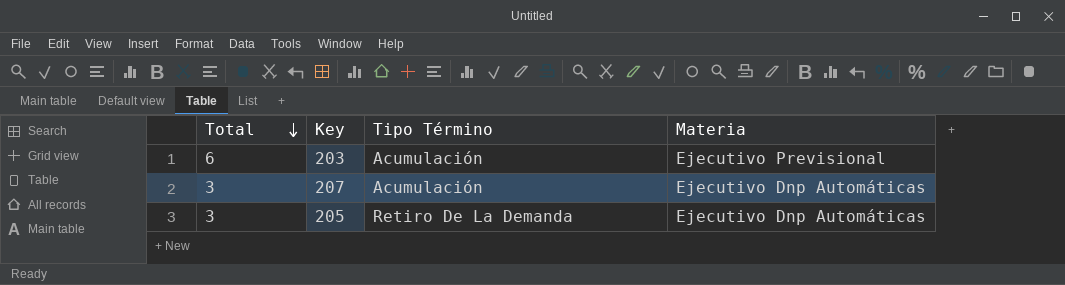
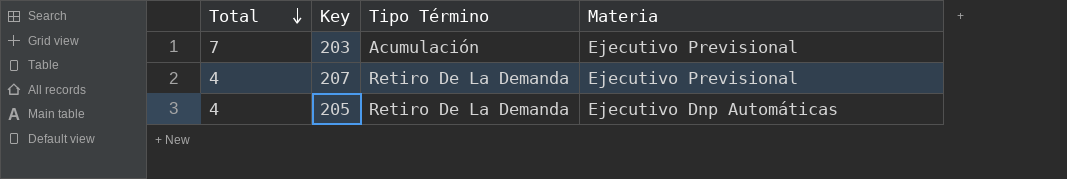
203 | Total: 6 -> 7
207 | Total: 3 -> 4
207 | Tipo Término: Acumulación -> Retiro De La Demanda
207 | Materia: Ejecutivo Dnp Automáticas -> Ejecutivo Previsional
205 | Total: 3 -> 4

